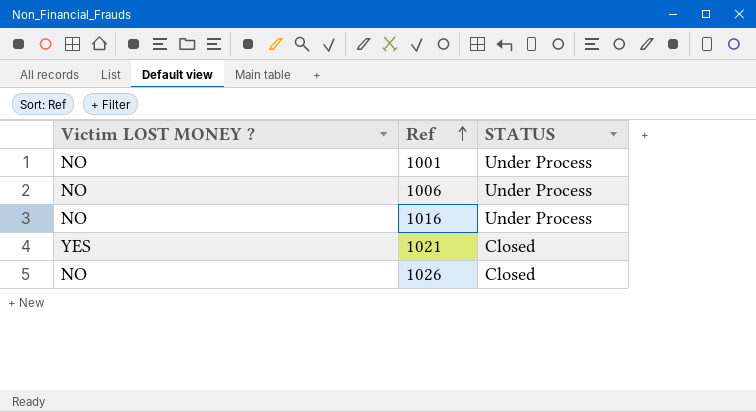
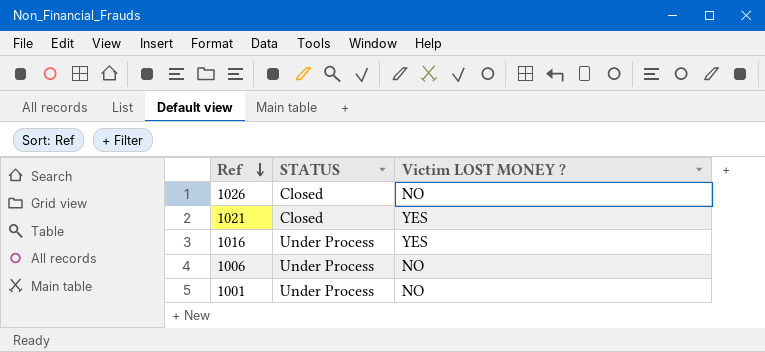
row order: Ref ascending -> Ref descending
column Victim LOST MONEY ? | position: 1 -> 3
1016 | Victim LOST MONEY ?: NO -> YES

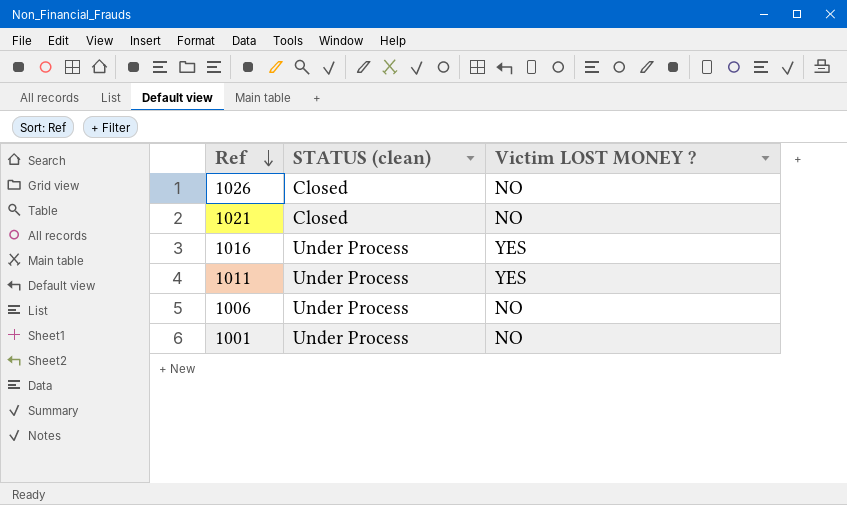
column name: STATUS -> STATUS (clean)
1021 | Victim LOST MONEY ?: YES -> NO
row 1011: none -> Under Process | YES

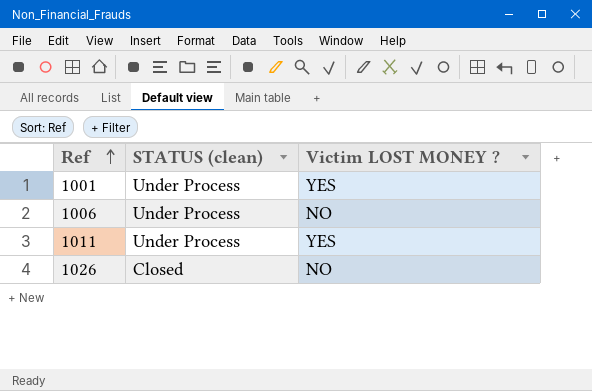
row order: Ref descending -> Ref ascending
row 1021: Closed | NO -> none
row 1016: Under Process | YES -> none
1001 | Victim LOST MONEY ?: NO -> YES

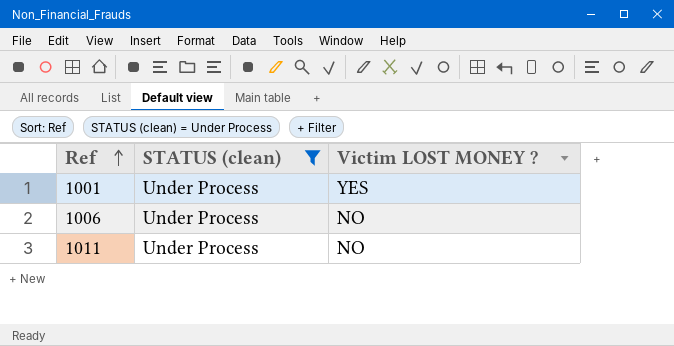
filter: none -> STATUS (clean) = Under Process
1011 | Victim LOST MONEY ?: YES -> NO

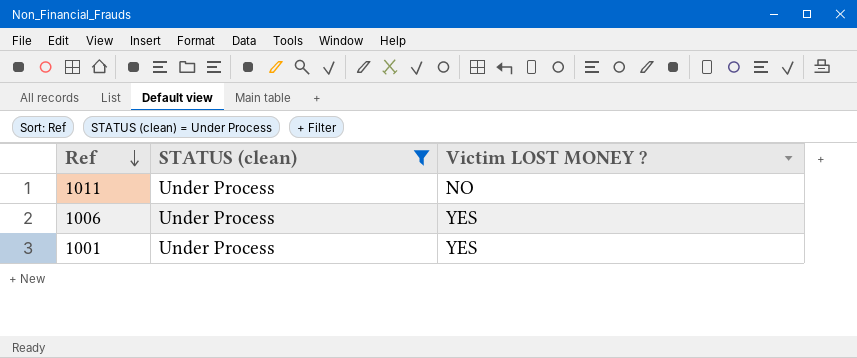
row order: Ref ascending -> Ref descending
1006 | Victim LOST MONEY ?: NO -> YES

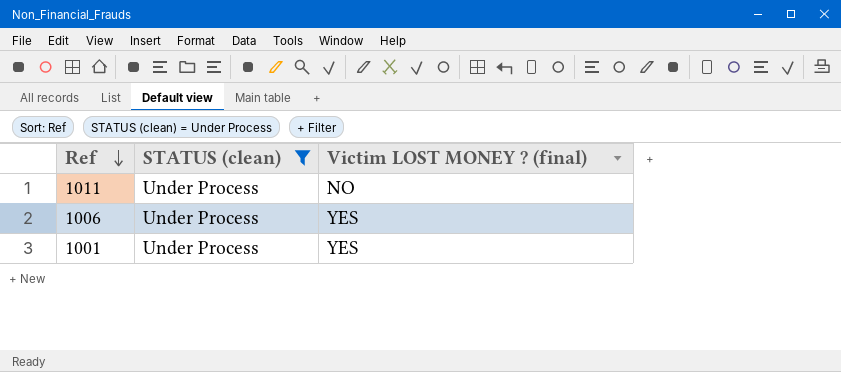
column name: Victim LOST MONEY ? -> Victim LOST MONEY ? (final)

